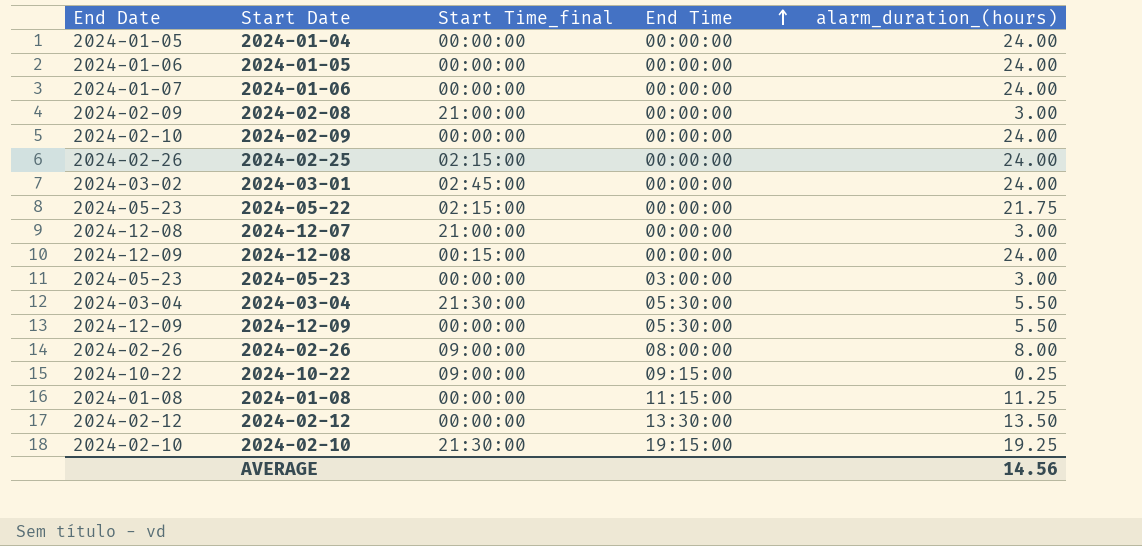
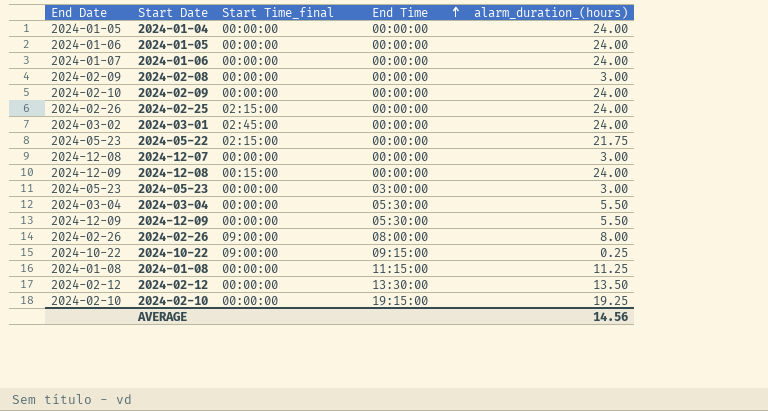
2024-02-08 | Start Time_final: 21:00:00 -> 00:00:00
2024-12-07 | Start Time_final: 21:00:00 -> 00:00:00
2024-03-04 | Start Time_final: 21:30:00 -> 00:00:00
2024-02-10 | Start Time_final: 21:30:00 -> 00:00:00

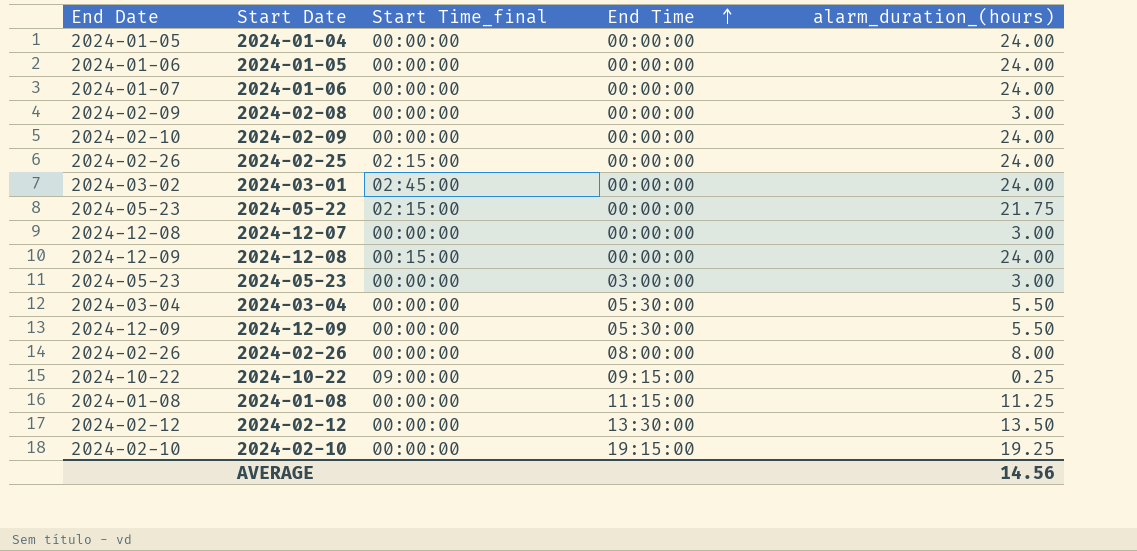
2024-02-26 | Start Time_final: 09:00:00 -> 00:00:00

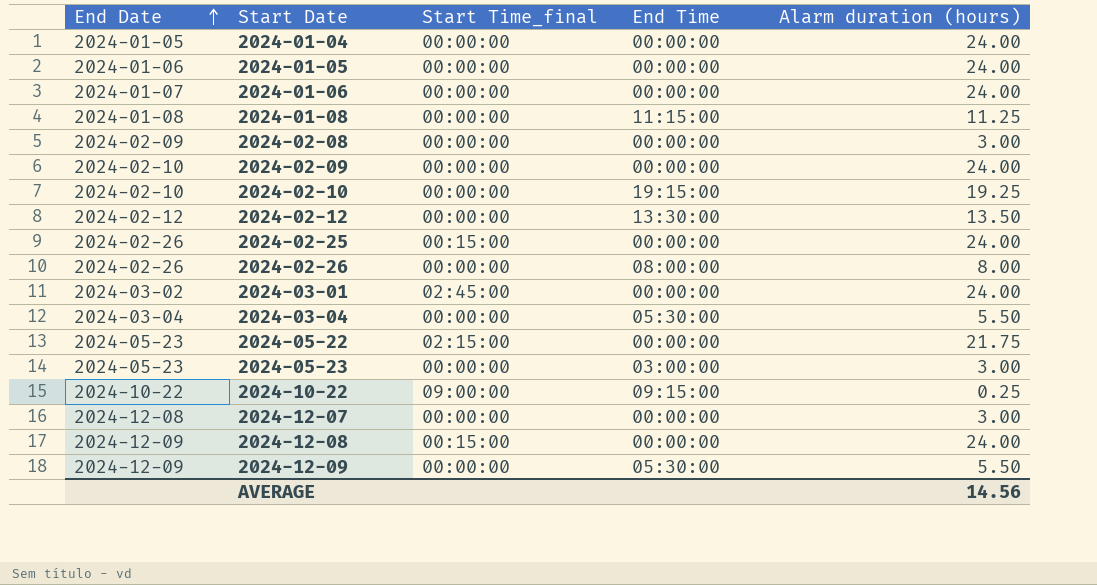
row order: End Time ascending -> End Date ascending
column name: alarm_duration_(hours) -> Alarm duration (hours)
2024-02-25 | Start Time_final: 02:15:00 -> 00:15:00

